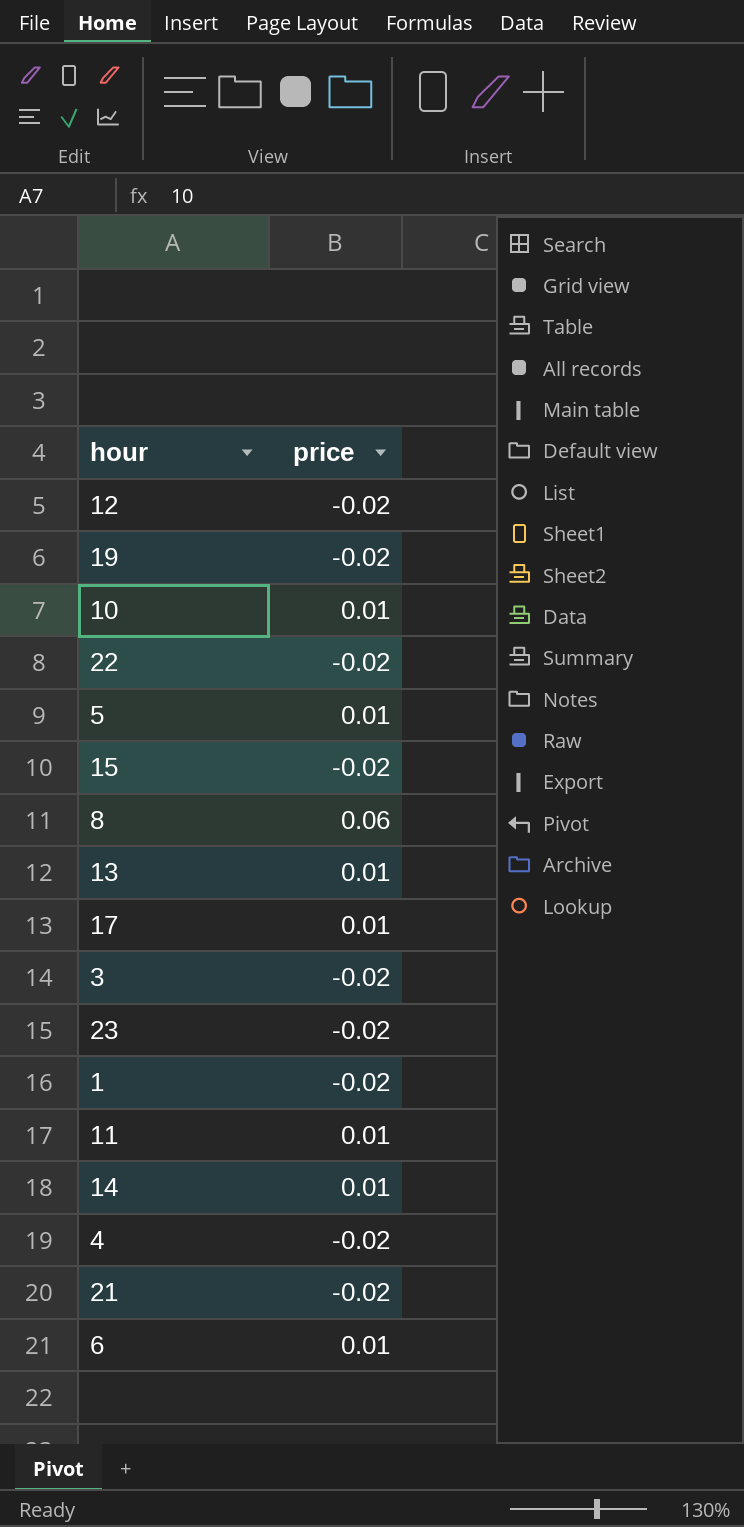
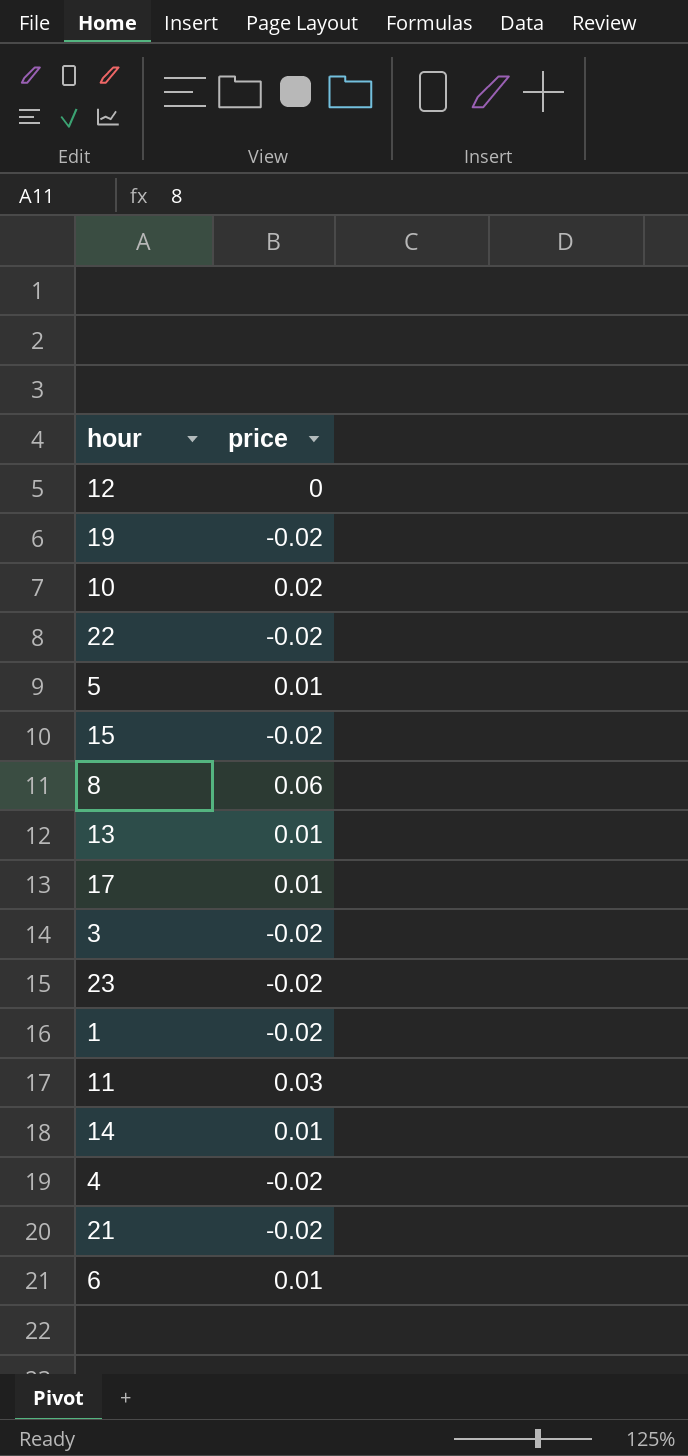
12 | price: -0.02 -> 0
10 | price: 0.01 -> 0.02
11 | price: 0.01 -> 0.03

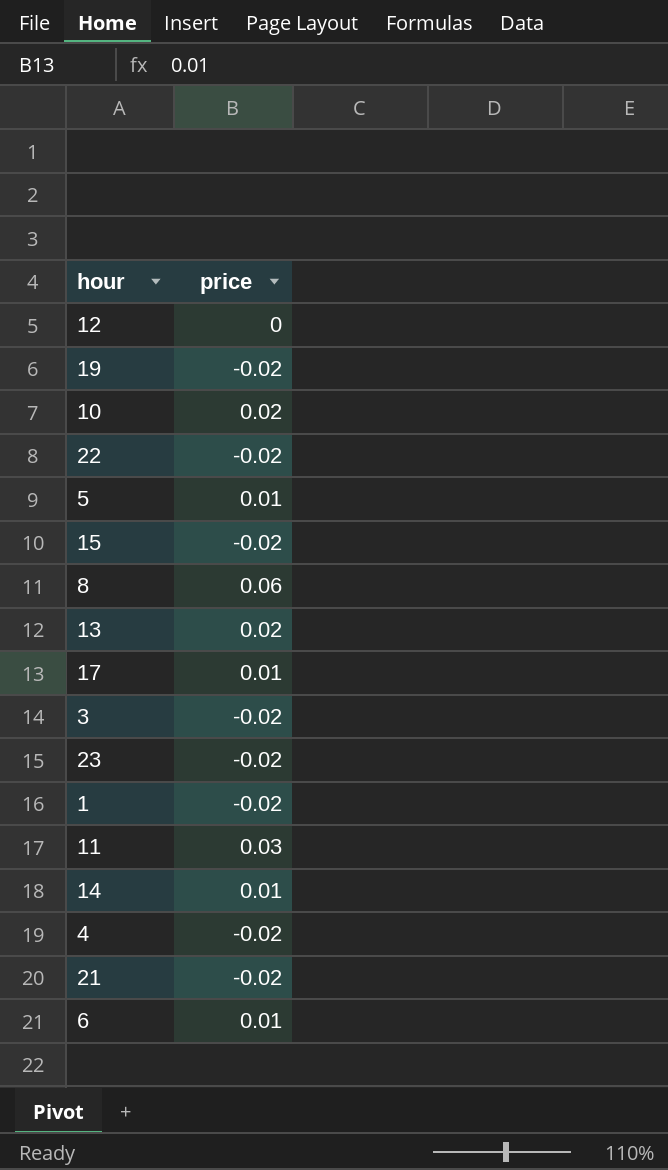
13 | price: 0.01 -> 0.02

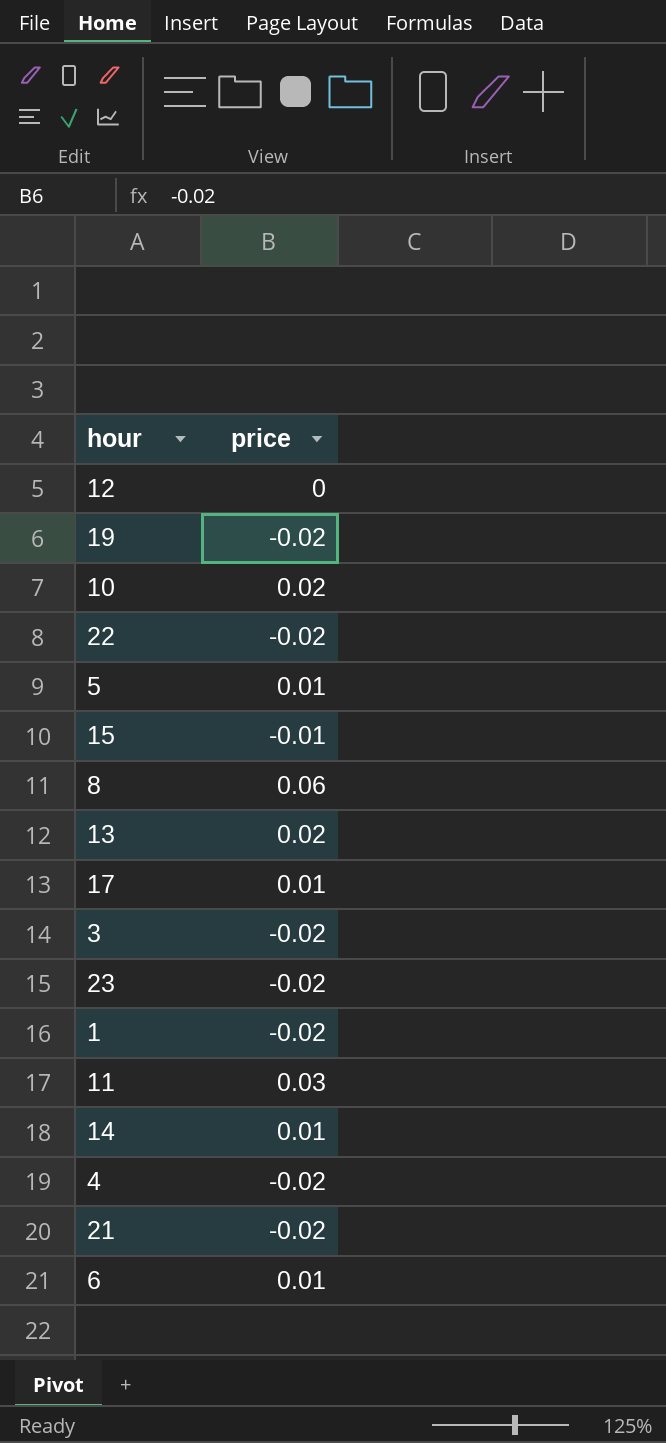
15 | price: -0.02 -> -0.01

